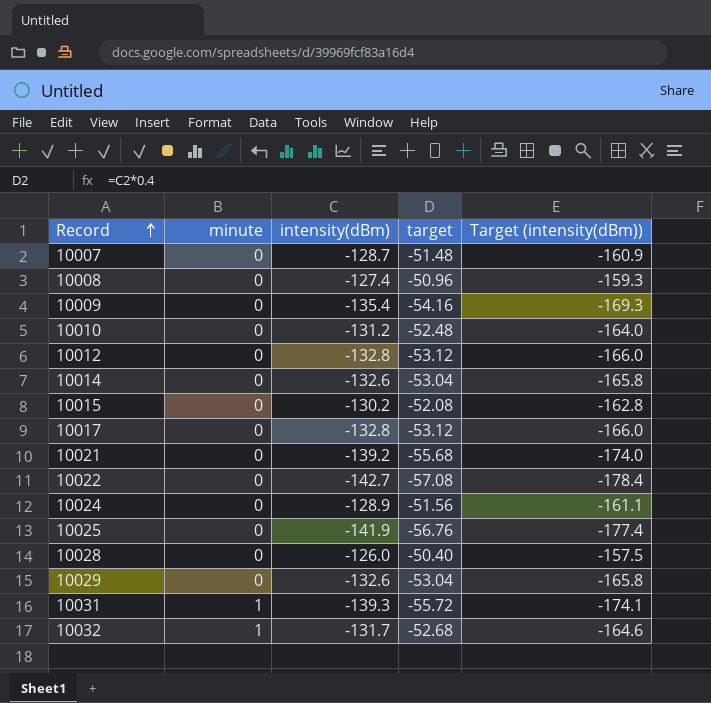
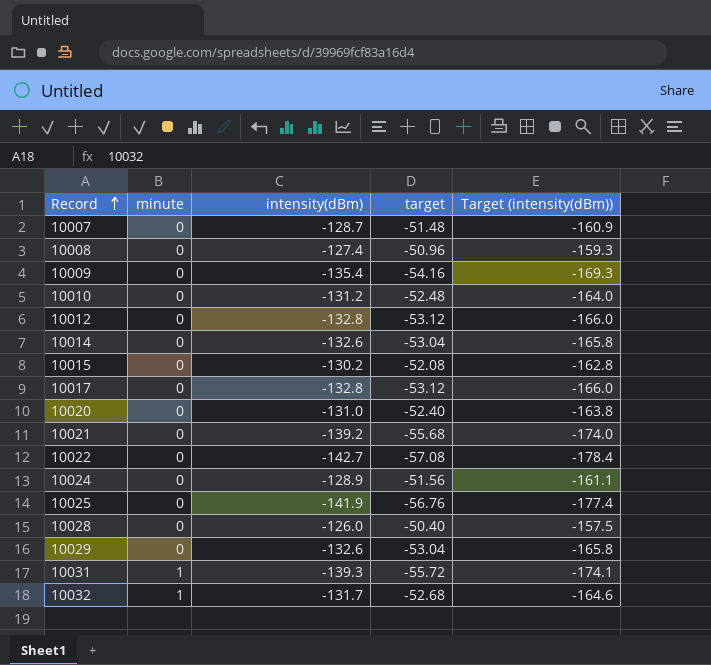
row 10020: none -> 0 | -131.0 | -52.40 | -163.8

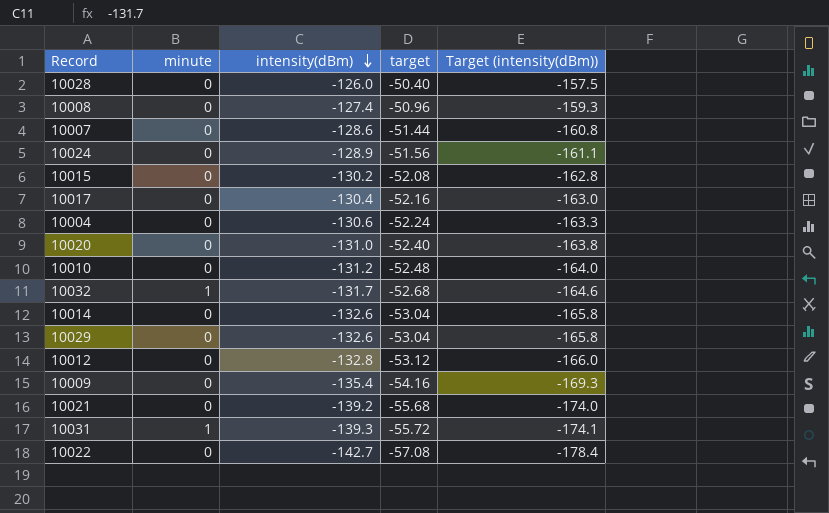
row order: Record ascending -> intensity(dBm) descending
row 10025: 0 | -141.9 | -56.76 | -177.4 -> none
10007 | intensity(dBm): -128.7 -> -128.6
10007 | target: -51.48 -> -51.44
10007 | Target (intensity(dBm)): -160.9 -> -160.8
10017 | intensity(dBm): -132.8 -> -130.4
10017 | target: -53.12 -> -52.16
10017 | Target (intensity(dBm)): -166.0 -> -163.0
row 10004: none -> 0 | -130.6 | -52.24 | -163.3

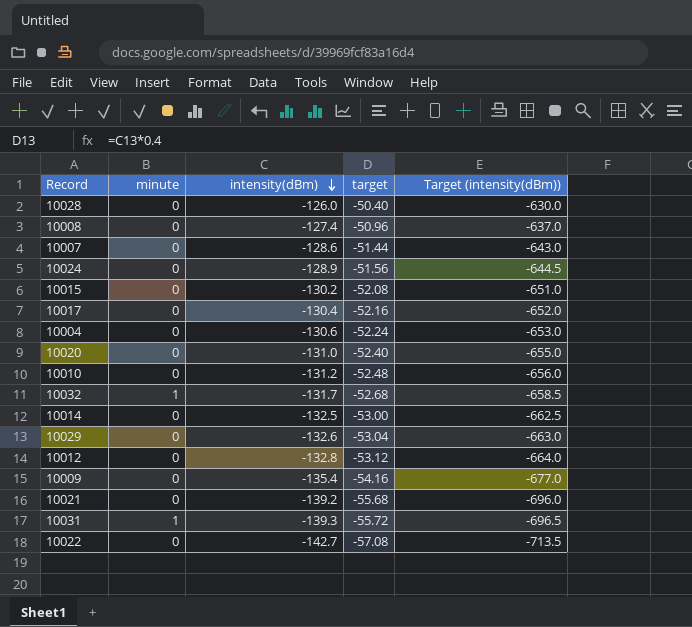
column Target (intensity(dBm)) | formula: [intensity(dBm)] * 1.25 -> [intensity(dBm)] * 5
10014 | intensity(dBm): -132.6 -> -132.5
10014 | target: -53.04 -> -53.00

